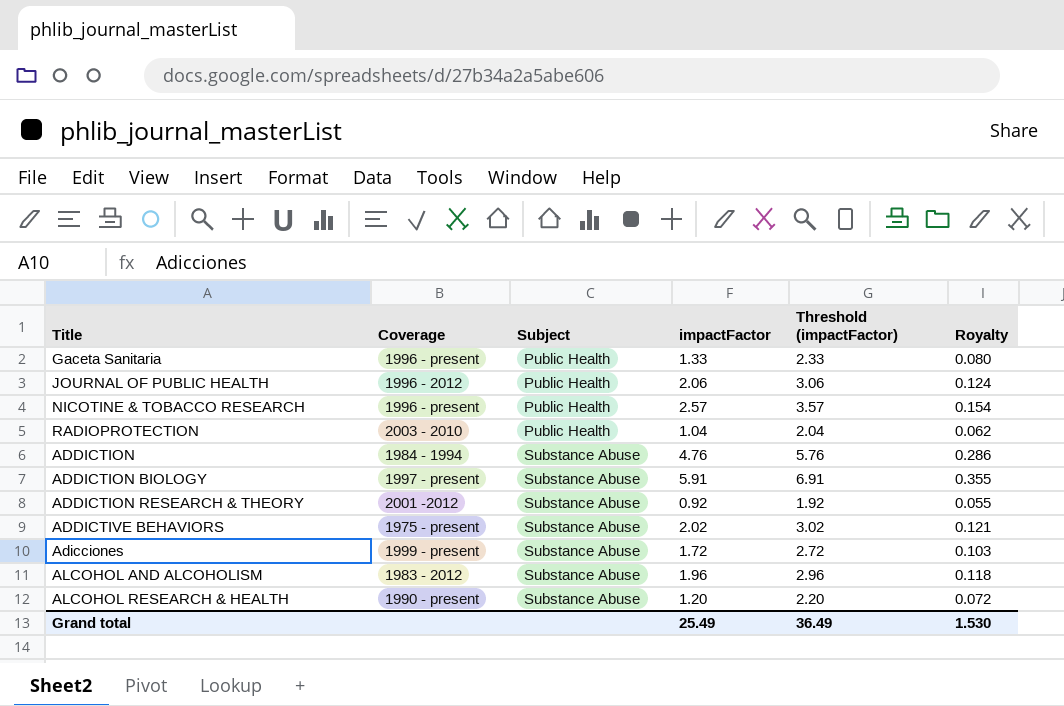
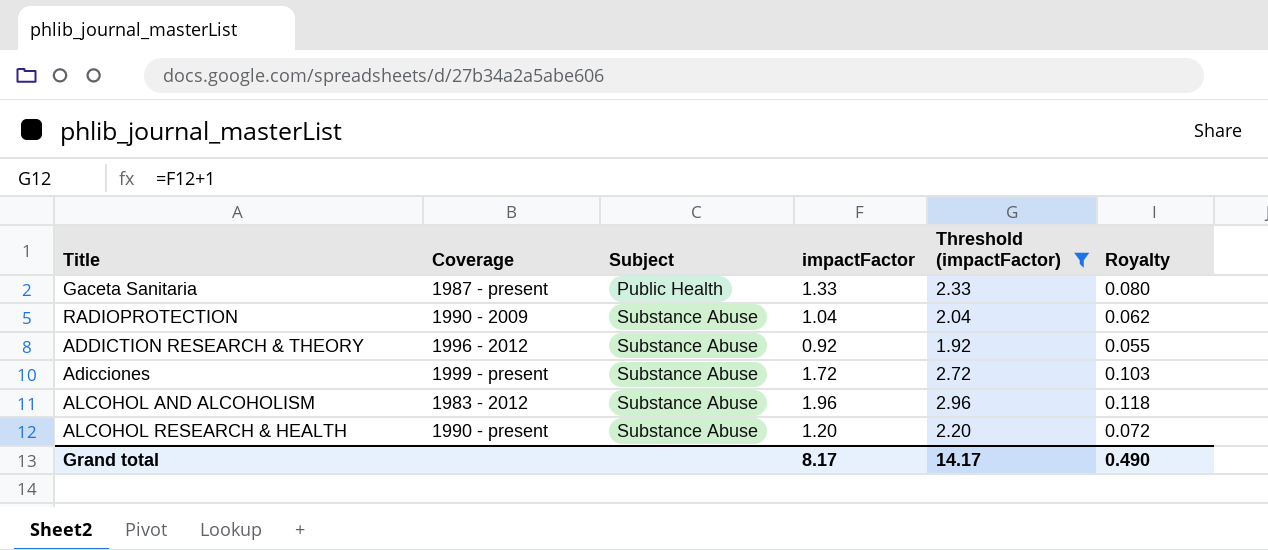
filter: none -> Threshold (impactFactor) <= 2.96
Gaceta Sanitaria | Coverage: 1996 - present -> 1987 - present
RADIOPROTECTION | Coverage: 2003 - 2010 -> 1990 - 2009
RADIOPROTECTION | Subject: Public Health -> Substance Abuse
ADDICTION RESEARCH & THEORY | Coverage: 2001 -2012 -> 1996 - 2012
Grand total | impactFactor: 25.49 -> 8.17
Grand total | Threshold (impactFactor): 36.49 -> 14.17
Grand total | Royalty: 1.530 -> 0.490

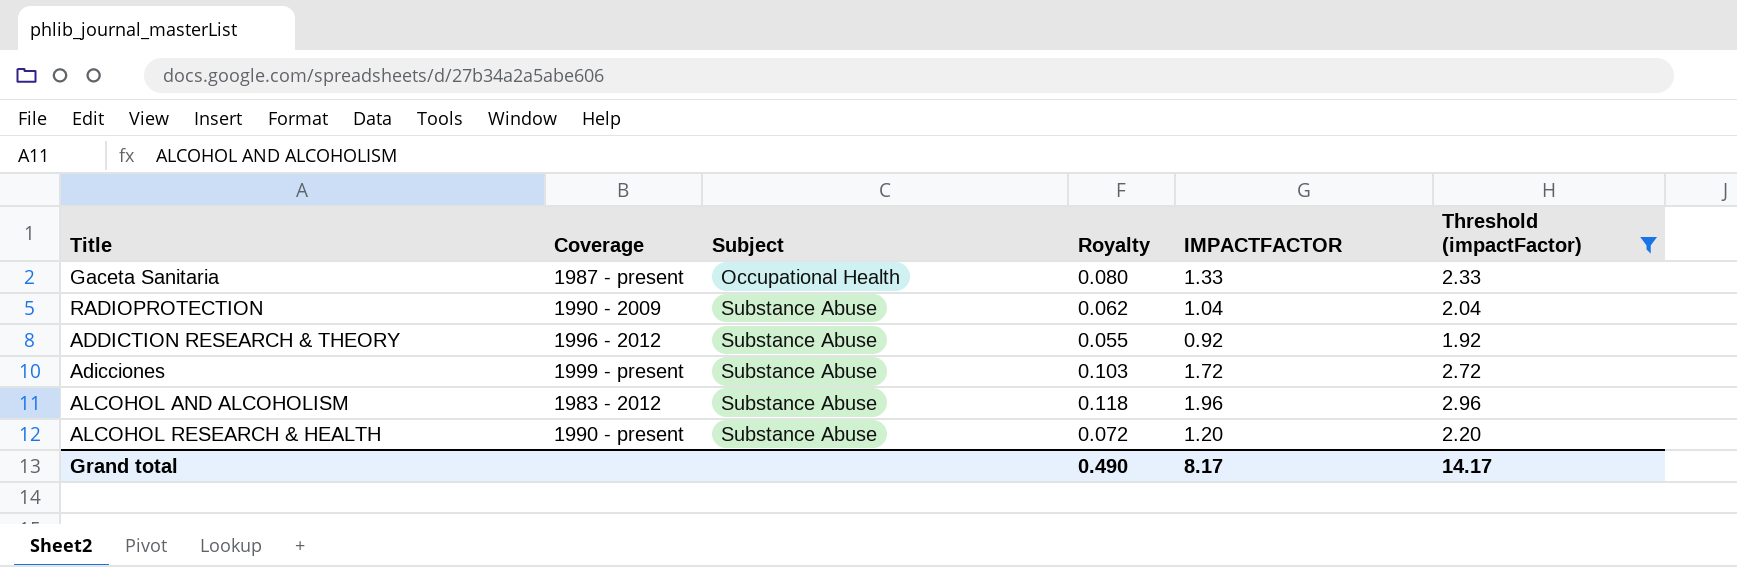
column Royalty | position: 6 -> 4
column name: impactFactor -> IMPACTFACTOR
Gaceta Sanitaria | Subject: Public Health -> Occupational Health

